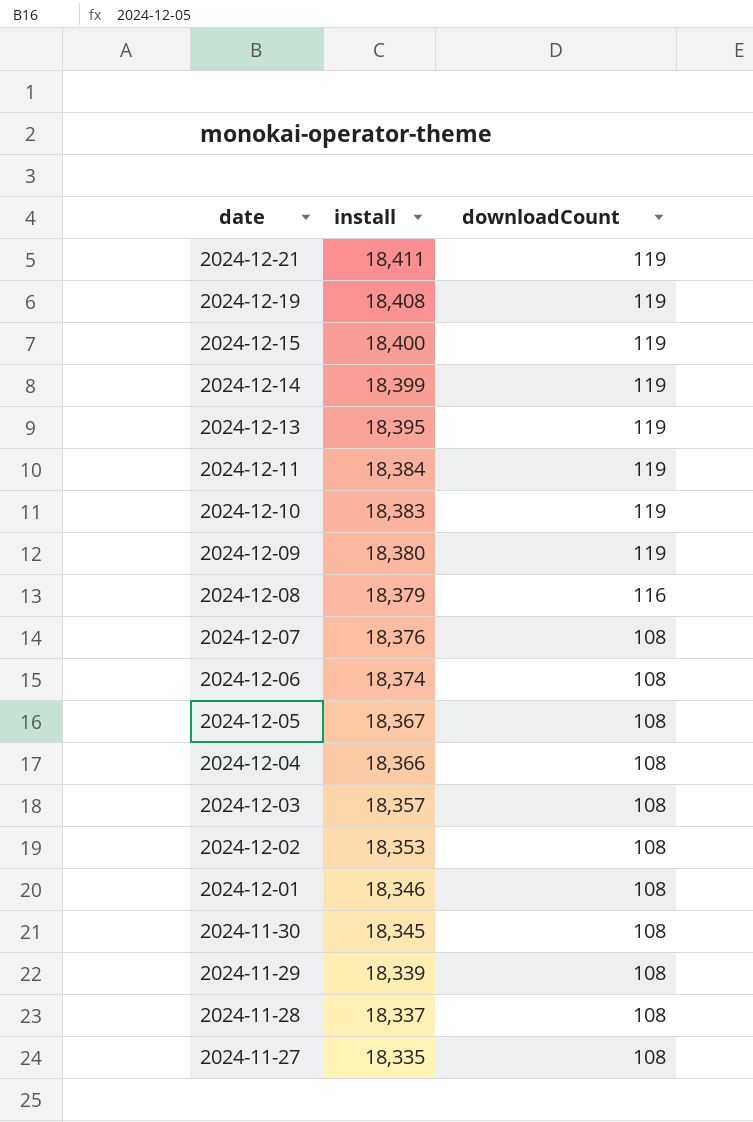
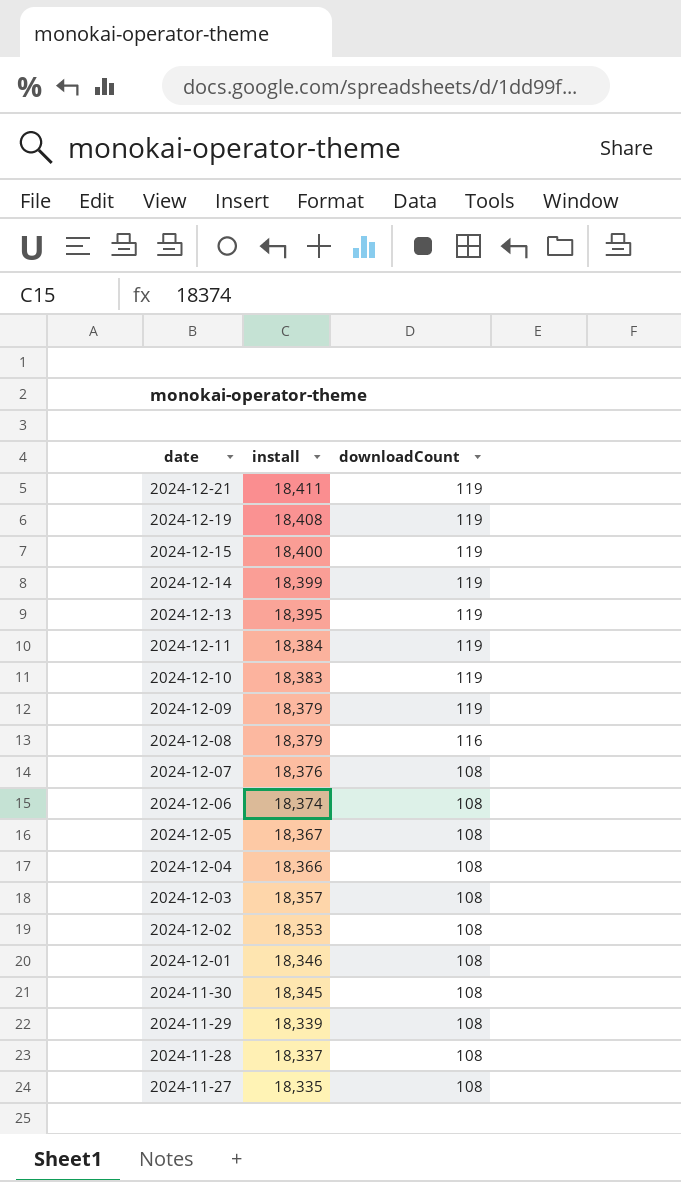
2024-12-09 | install: 18,380 -> 18,379

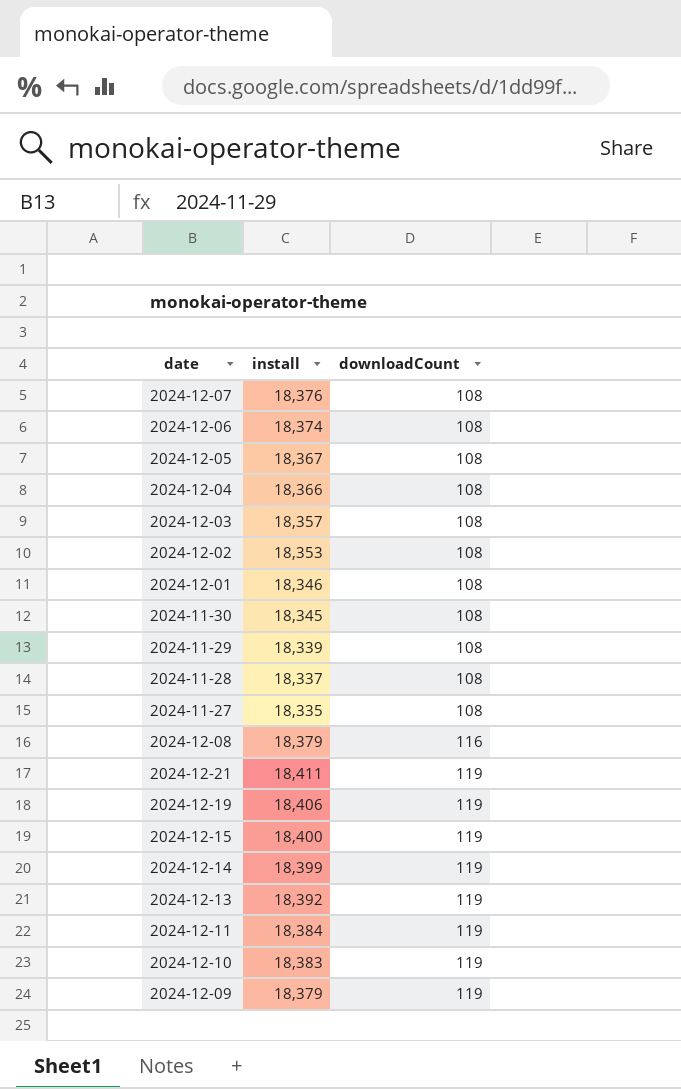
row order: date descending -> downloadCount ascending
2024-12-19 | install: 18,408 -> 18,406
2024-12-13 | install: 18,395 -> 18,392

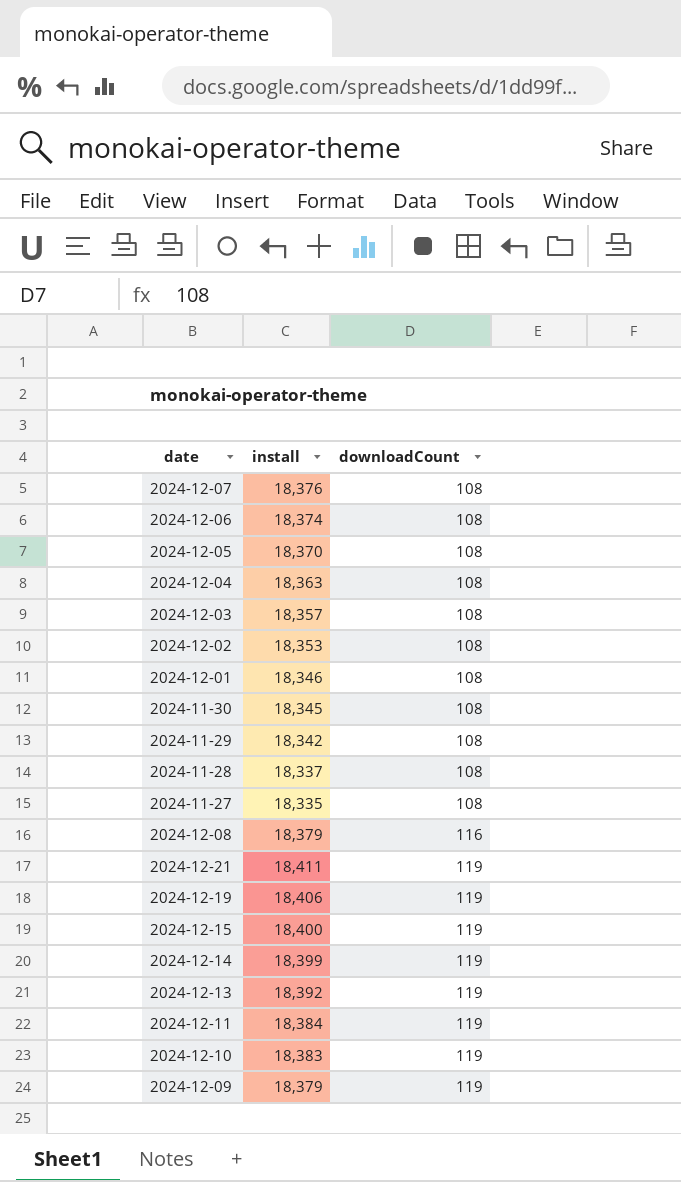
2024-12-05 | install: 18,367 -> 18,370
2024-12-04 | install: 18,366 -> 18,363
2024-11-29 | install: 18,339 -> 18,342

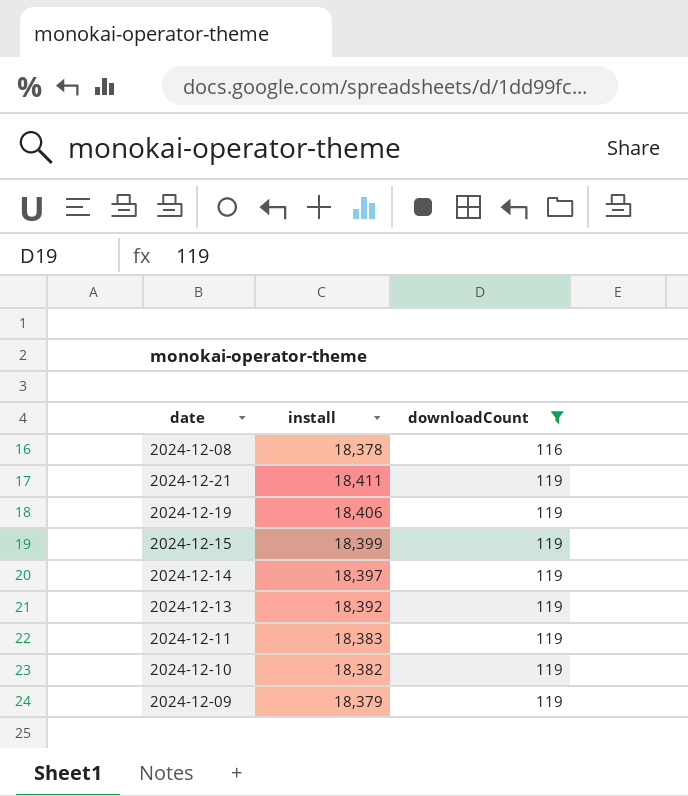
filter: none -> downloadCount != 108
2024-12-08 | install: 18,379 -> 18,378
2024-12-15 | install: 18,400 -> 18,399
2024-12-14 | install: 18,399 -> 18,397
2024-12-11 | install: 18,384 -> 18,383
2024-12-10 | install: 18,383 -> 18,382

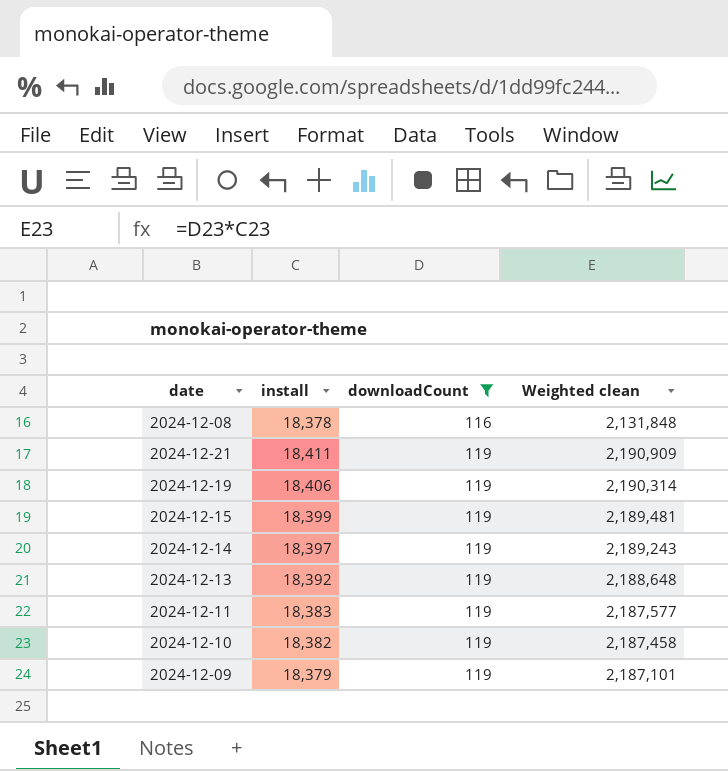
column Weighted clean | formula: none -> [install] * [downloadCount]

